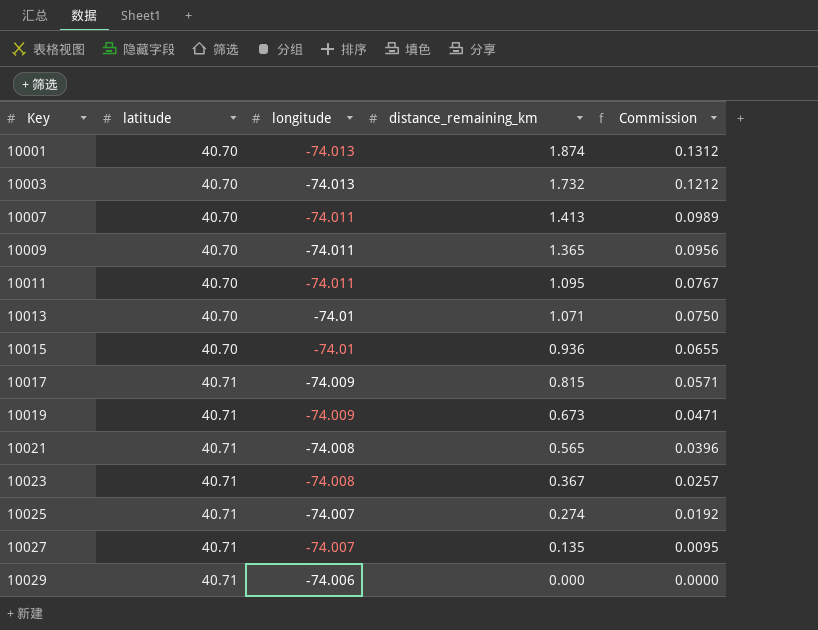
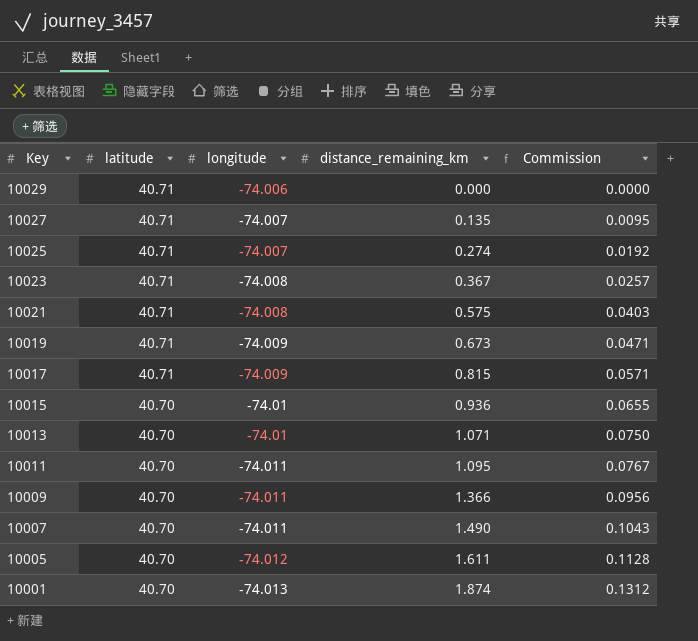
row order: Key ascending -> Key descending
row 10003: 40.70 | -74.013 | 1.732 | 0.1212 -> none
10021 | distance_remaining_km: 0.565 -> 0.575
10021 | Commission: 0.0396 -> 0.0403
10009 | distance_remaining_km: 1.365 -> 1.366
10007 | distance_remaining_km: 1.413 -> 1.490
10007 | Commission: 0.0989 -> 0.1043
row 10005: none -> 40.70 | -74.012 | 1.611 | 0.1128

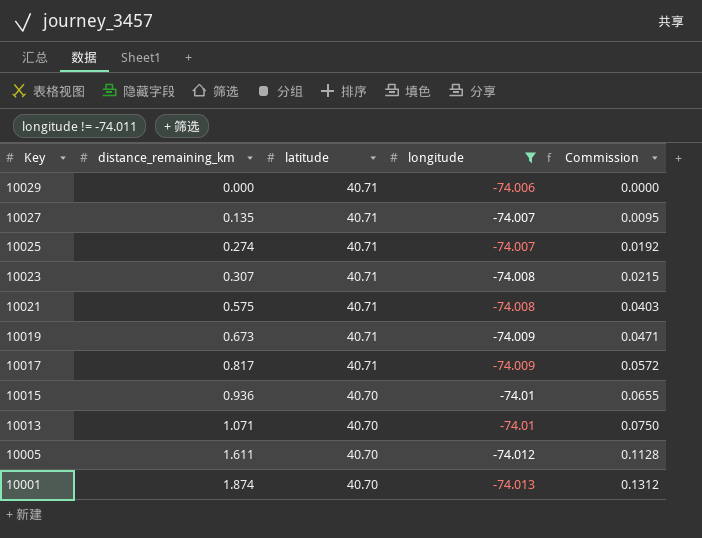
filter: none -> longitude != -74.011
column distance_remaining_km | position: 4 -> 2
10023 | distance_remaining_km: 0.367 -> 0.307
10023 | Commission: 0.0257 -> 0.0215
10017 | distance_remaining_km: 0.815 -> 0.817
10017 | Commission: 0.0571 -> 0.0572

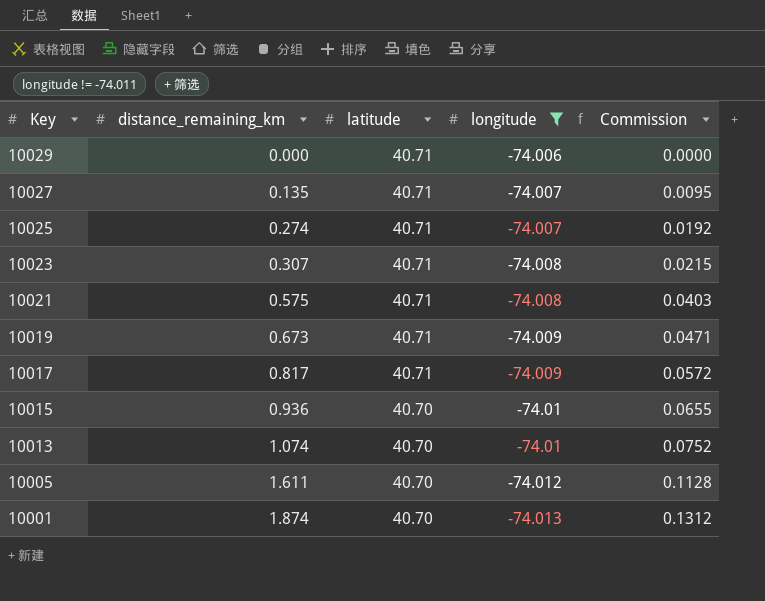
10013 | distance_remaining_km: 1.071 -> 1.074
10013 | Commission: 0.0750 -> 0.0752

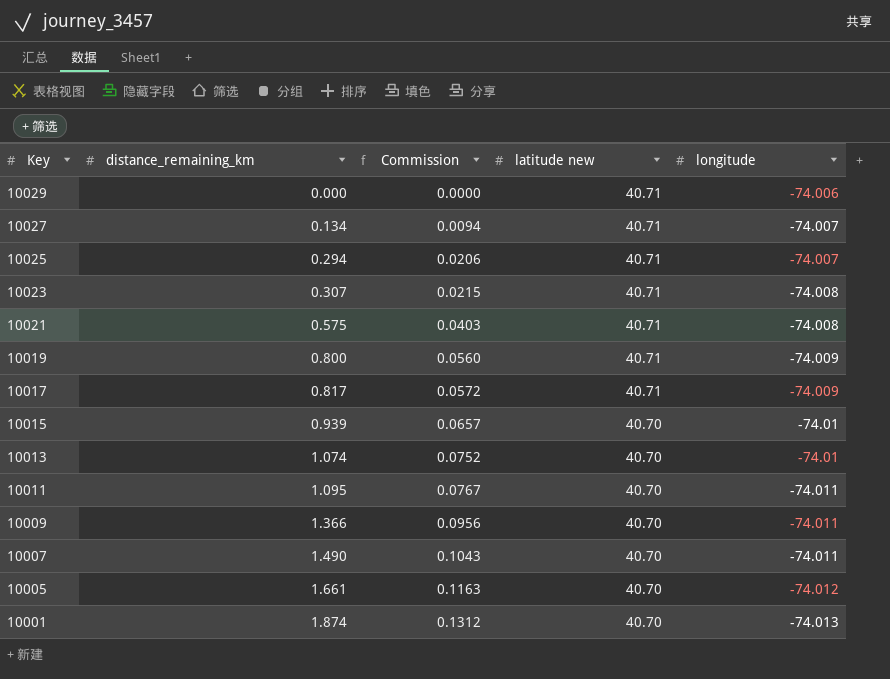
filter: longitude != -74.011 -> none
column Commission | position: 5 -> 3
column name: latitude -> latitude new
10027 | distance_remaining_km: 0.135 -> 0.134
10027 | Commission: 0.0095 -> 0.0094
10025 | distance_remaining_km: 0.274 -> 0.294
10025 | Commission: 0.0192 -> 0.0206
10019 | distance_remaining_km: 0.673 -> 0.800
10019 | Commission: 0.0471 -> 0.0560
10015 | distance_remaining_km: 0.936 -> 0.939
10015 | Commission: 0.0655 -> 0.0657
10005 | distance_remaining_km: 1.611 -> 1.661
10005 | Commission: 0.1128 -> 0.1163

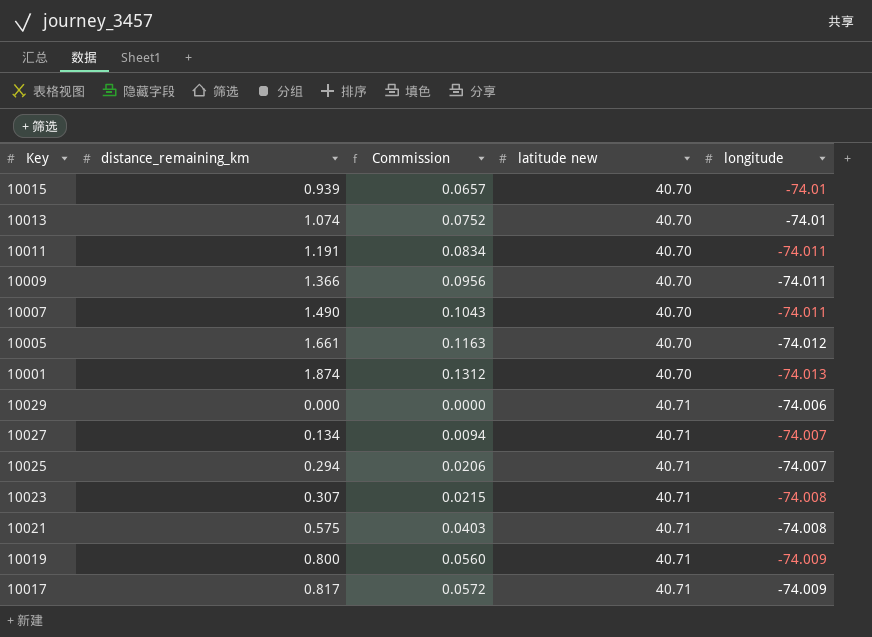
row order: Key descending -> latitude new ascending
10011 | distance_remaining_km: 1.095 -> 1.191
10011 | Commission: 0.0767 -> 0.0834

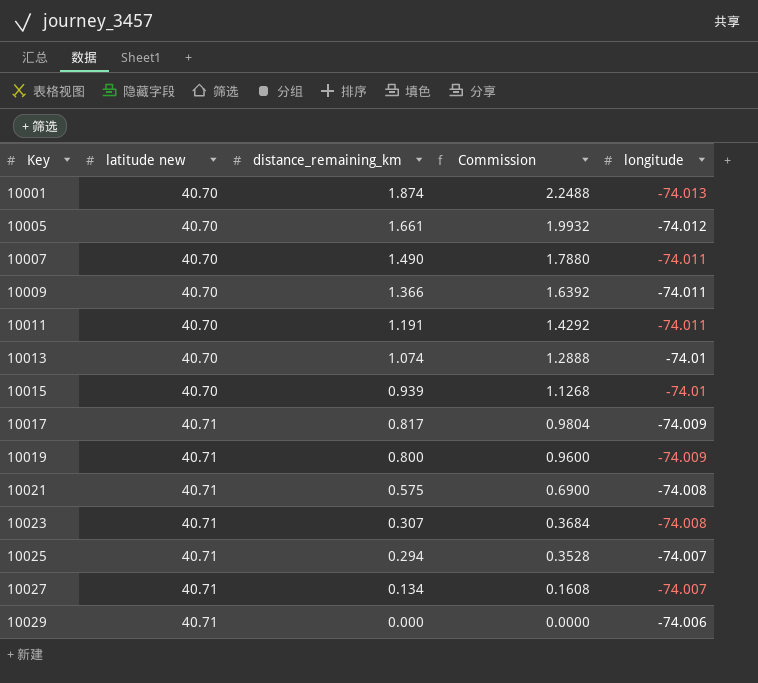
row order: latitude new ascending -> Key ascending
column latitude new | position: 4 -> 2
column Commission | formula: [distance_remaining_km] * 0.07 -> [distance_remaining_km] * 1.2

